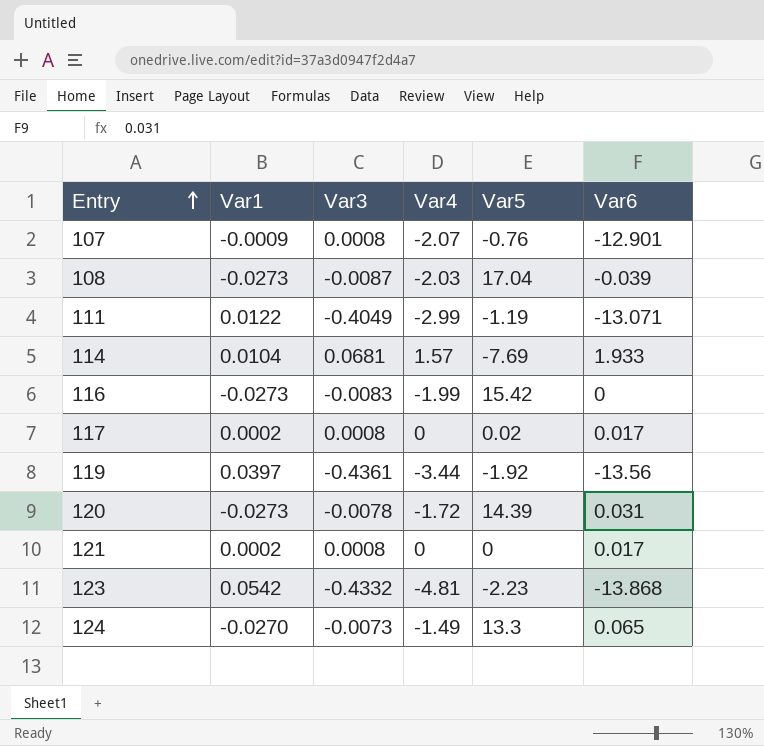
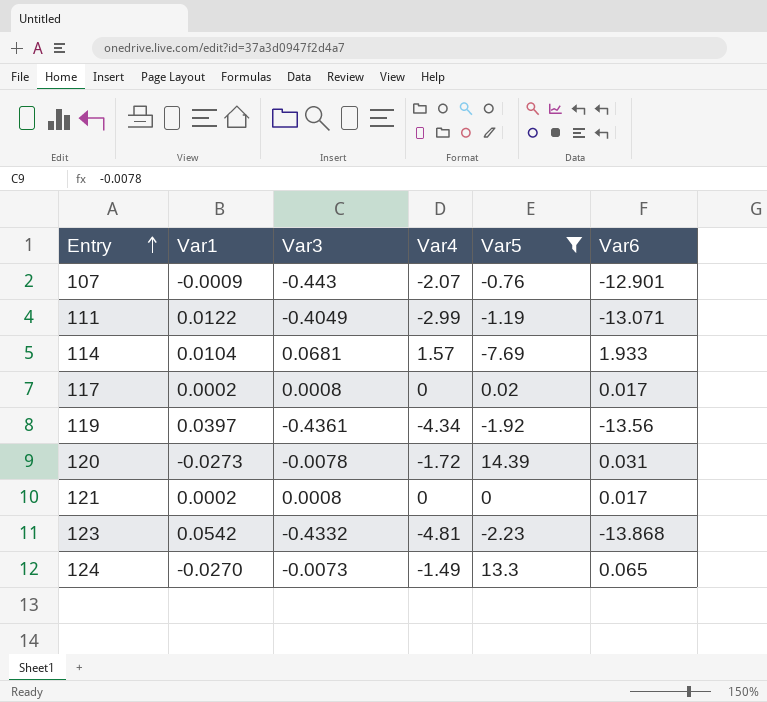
filter: none -> Var5 <= 14.39
107 | Var3: 0.0008 -> -0.443
119 | Var4: -3.44 -> -4.34

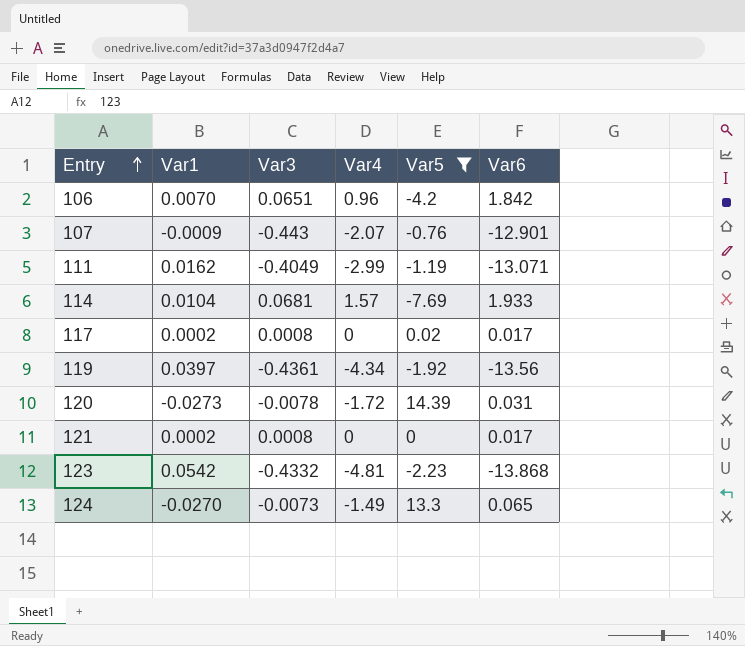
row 106: none -> 0.0070 | 0.0651 | 0.96 | -4.2 | 1.842
111 | Var1: 0.0122 -> 0.0162

